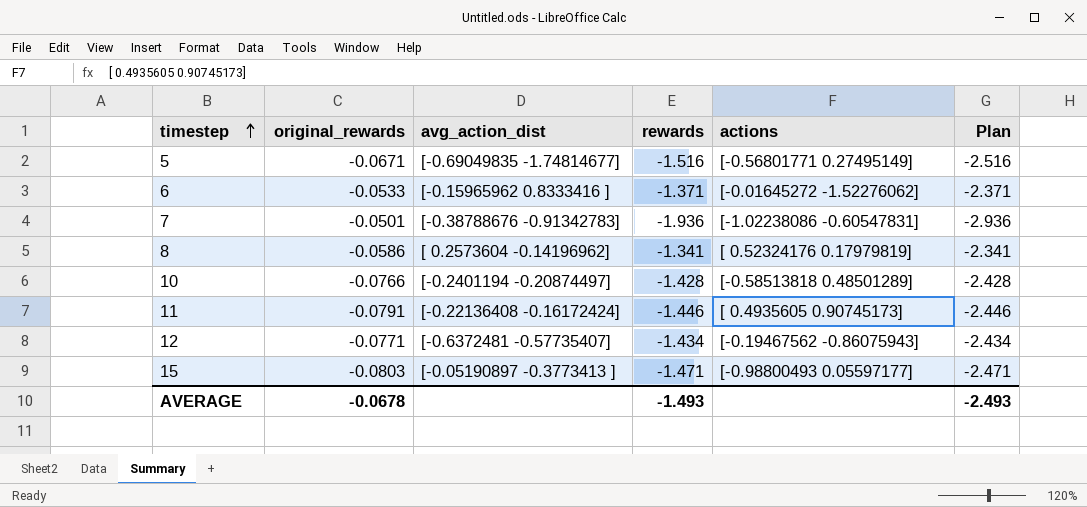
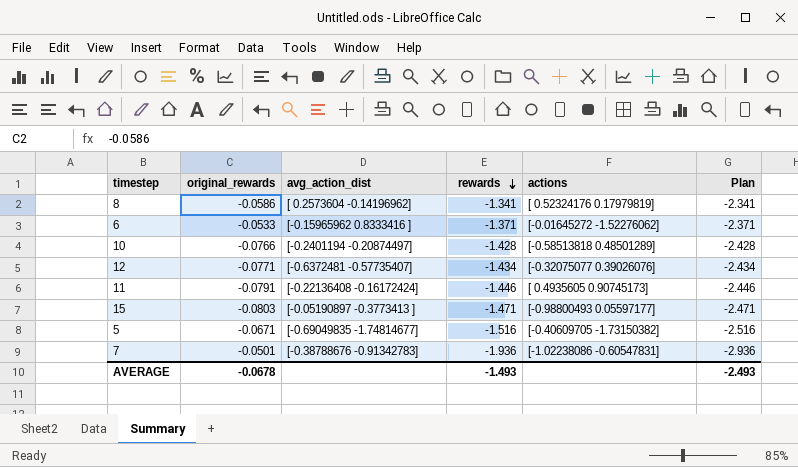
row order: timestep ascending -> rewards descending
12 | actions: [-0.19467562 -0.86075943] -> [-0.32075077 0.39026076]
5 | actions: [-0.56801771 0.27495149] -> [-0.40609705 -1.73150382]

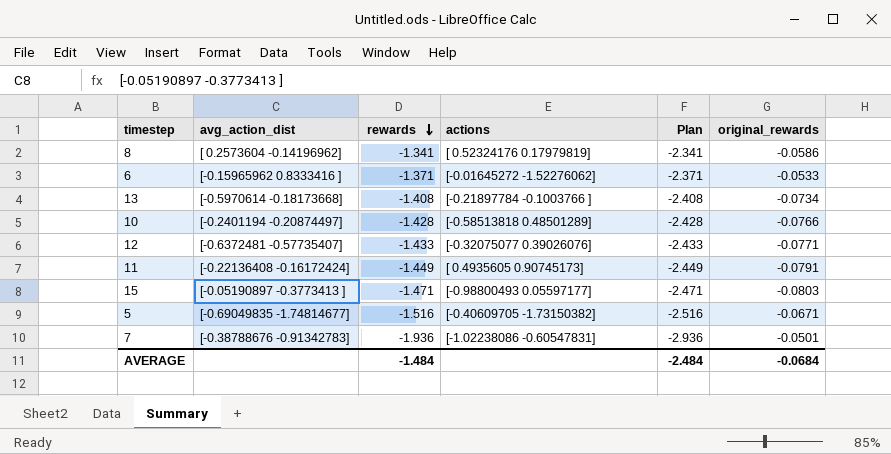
column original_rewards | position: 2 -> 6
row 13: none -> [-0.5970614 -0.18173668] | -1.408 | [-0.21897784 -0.1003766 ] | -2.408 | -0.0734
12 | rewards: -1.434 -> -1.433
12 | Plan: -2.434 -> -2.433
11 | rewards: -1.446 -> -1.449
11 | Plan: -2.446 -> -2.449
AVERAGE | rewards: -1.493 -> -1.484
AVERAGE | Plan: -2.493 -> -2.484
AVERAGE | original_rewards: -0.0678 -> -0.0684

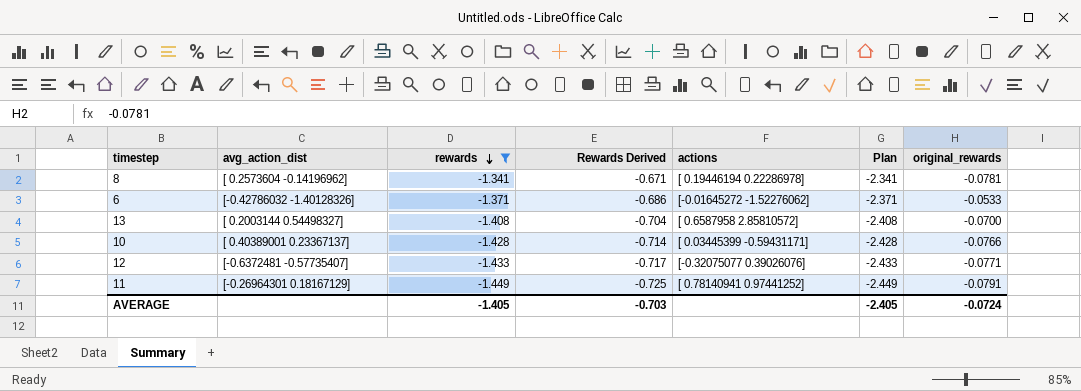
filter: none -> rewards >= -1.449
column Rewards Derived | formula: none -> [rewards] * 0.5
8 | actions: [ 0.52324176 0.17979819] -> [ 0.19446194 0.22286978]
8 | original_rewards: -0.0586 -> -0.0781
6 | avg_action_dist: [-0.15965962 0.8333416 ] -> [-0.42786032 -1.40128326]
13 | avg_action_dist: [-0.5970614 -0.18173668] -> [ 0.2003144 0.54498327]
13 | actions: [-0.21897784 -0.1003766 ] -> [ 0.6587958 2.85810572]
13 | original_rewards: -0.0734 -> -0.0700
10 | avg_action_dist: [-0.2401194 -0.20874497] -> [ 0.40389001 0.23367137]
10 | actions: [-0.58513818 0.48501289] -> [ 0.03445399 -0.59431171]
11 | avg_action_dist: [-0.22136408 -0.16172424] -> [-0.26964301 0.18167129]
11 | actions: [ 0.4935605 0.90745173] -> [ 0.78140941 0.97441252]
AVERAGE | rewards: -1.484 -> -1.405
AVERAGE | Plan: -2.484 -> -2.405
AVERAGE | original_rewards: -0.0684 -> -0.0724

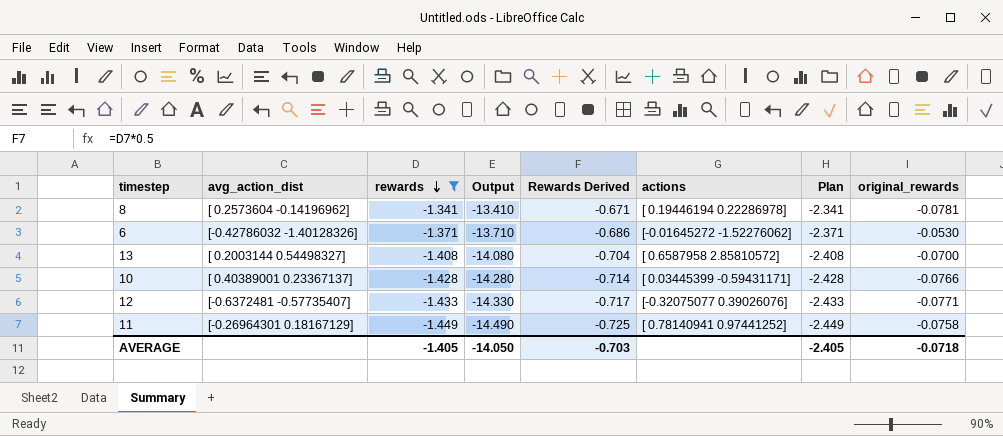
column Output | formula: none -> [rewards] * 10
6 | original_rewards: -0.0533 -> -0.0530
11 | original_rewards: -0.0791 -> -0.0758
AVERAGE | original_rewards: -0.0724 -> -0.0718

